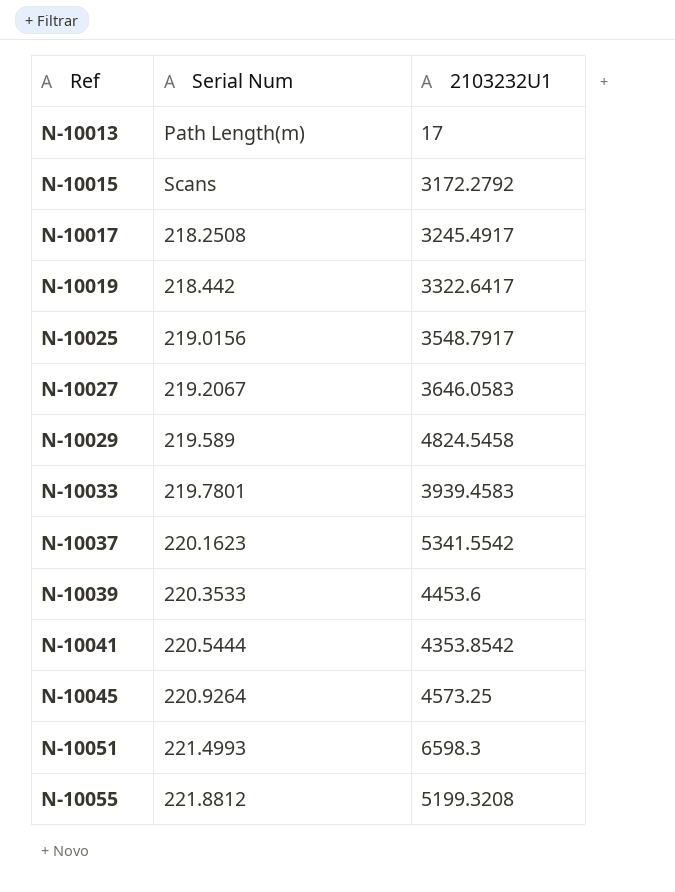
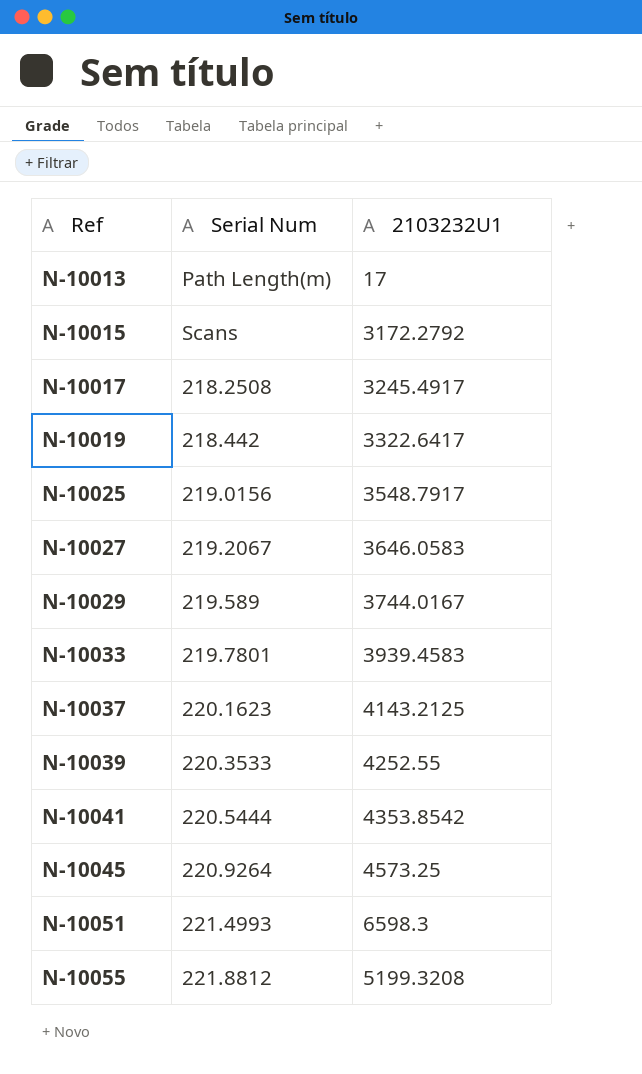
N-10029 | 2103232U1: 4824.5458 -> 3744.0167
N-10037 | 2103232U1: 5341.5542 -> 4143.2125
N-10039 | 2103232U1: 4453.6 -> 4252.55

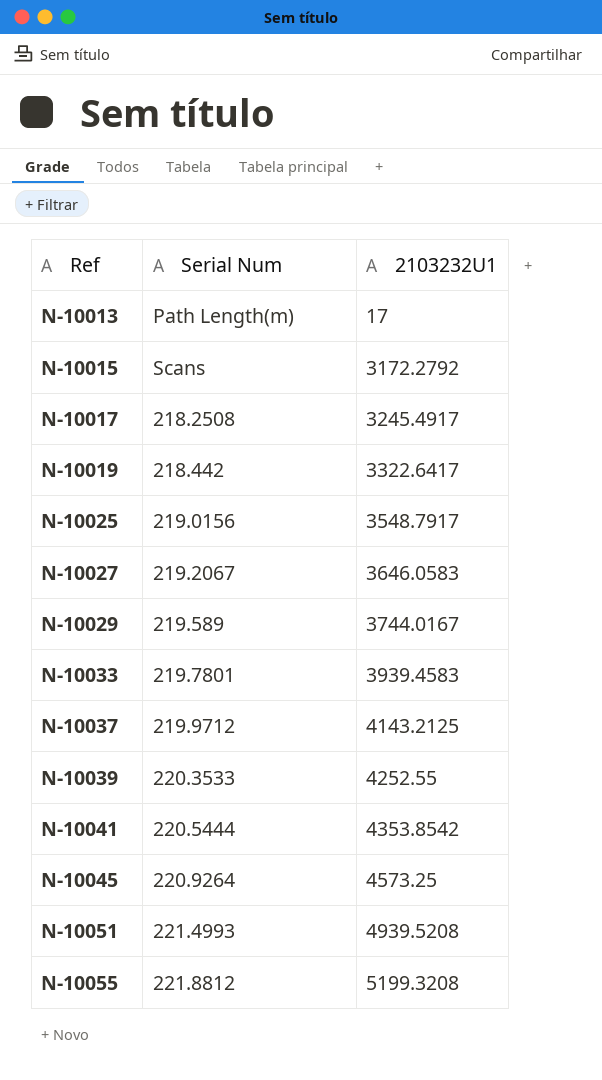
N-10037 | Serial Num: 220.1623 -> 219.9712
N-10051 | 2103232U1: 6598.3 -> 4939.5208

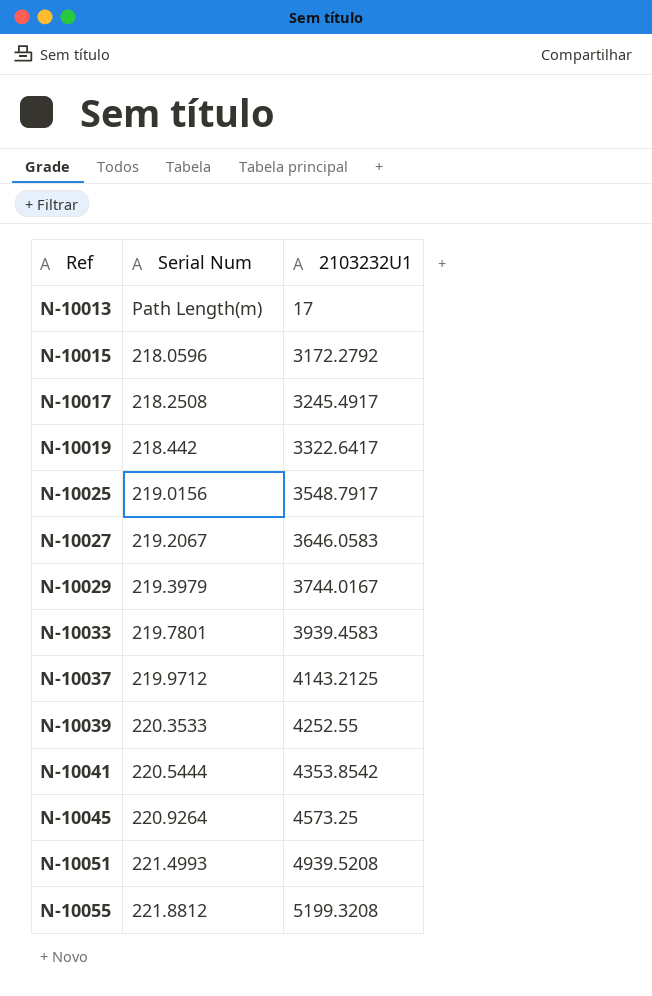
N-10015 | Serial Num: Scans -> 218.0596
N-10029 | Serial Num: 219.589 -> 219.3979

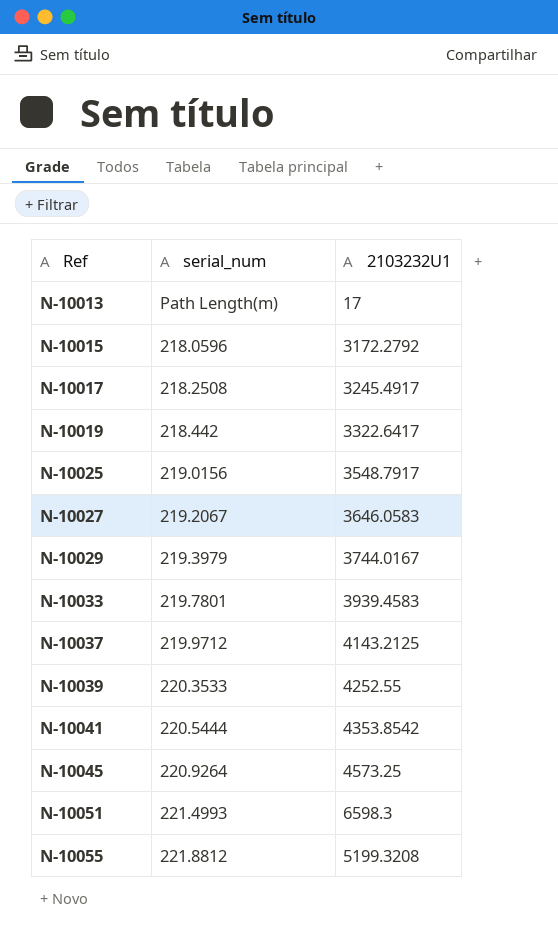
column name: Serial Num -> serial_num
N-10051 | 2103232U1: 4939.5208 -> 6598.3

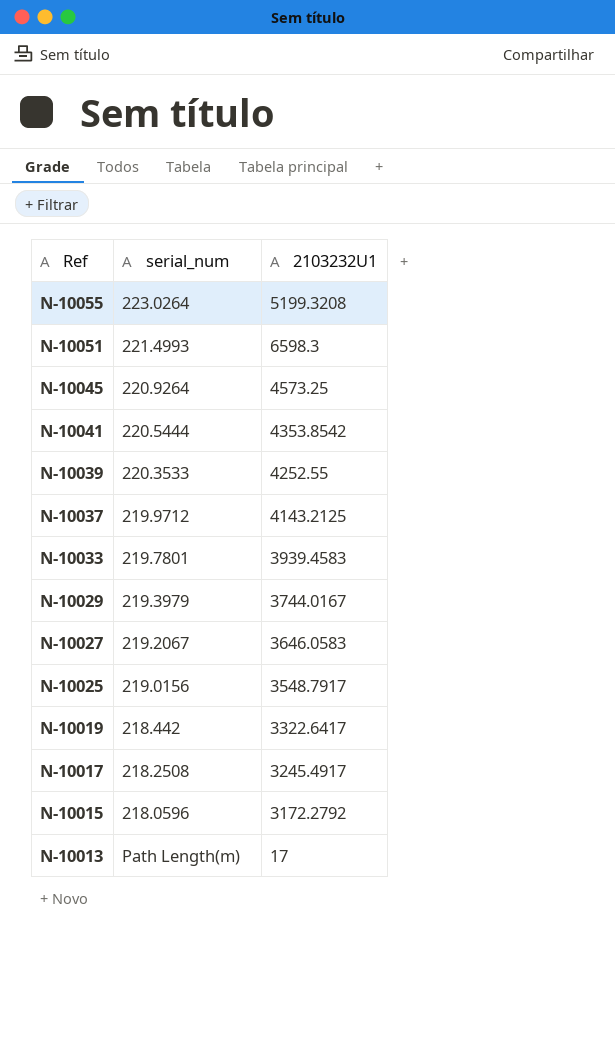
row order: Ref ascending -> Ref descending
N-10055 | serial_num: 221.8812 -> 223.0264

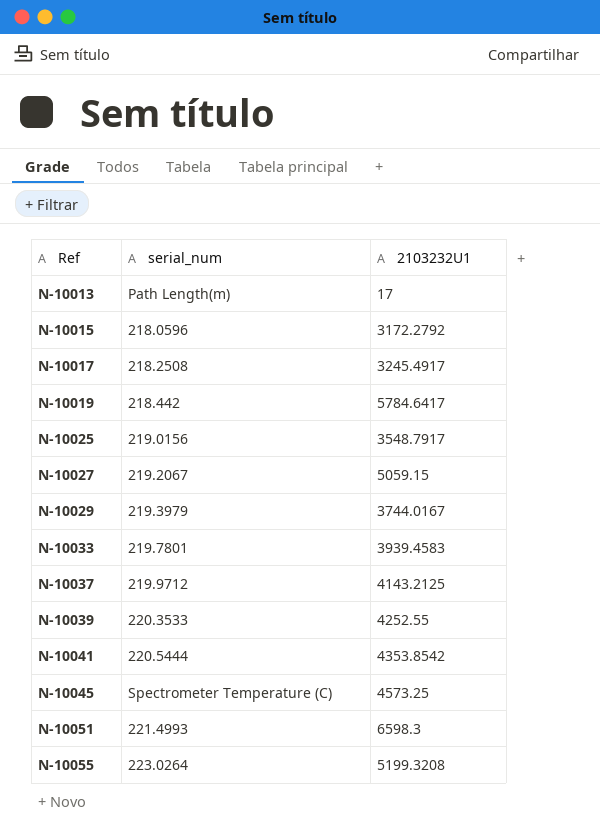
row order: Ref descending -> Ref ascending
N-10019 | 2103232U1: 3322.6417 -> 5784.6417
N-10027 | 2103232U1: 3646.0583 -> 5059.15
N-10045 | serial_num: 220.9264 -> Spectrometer Temperature (C)

